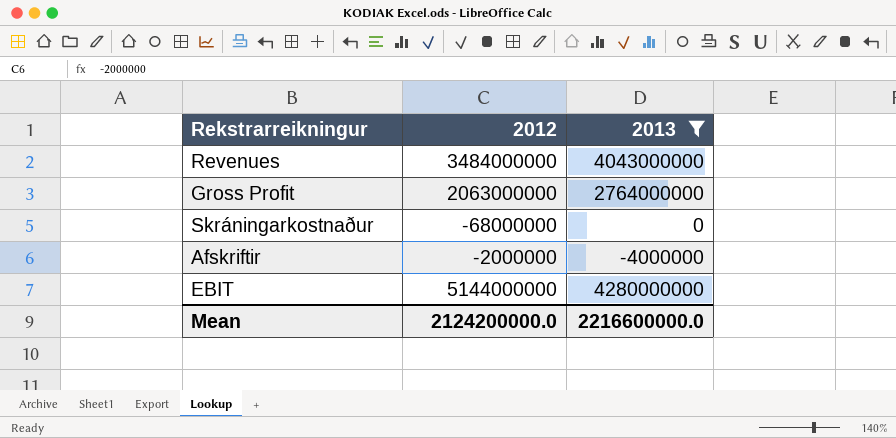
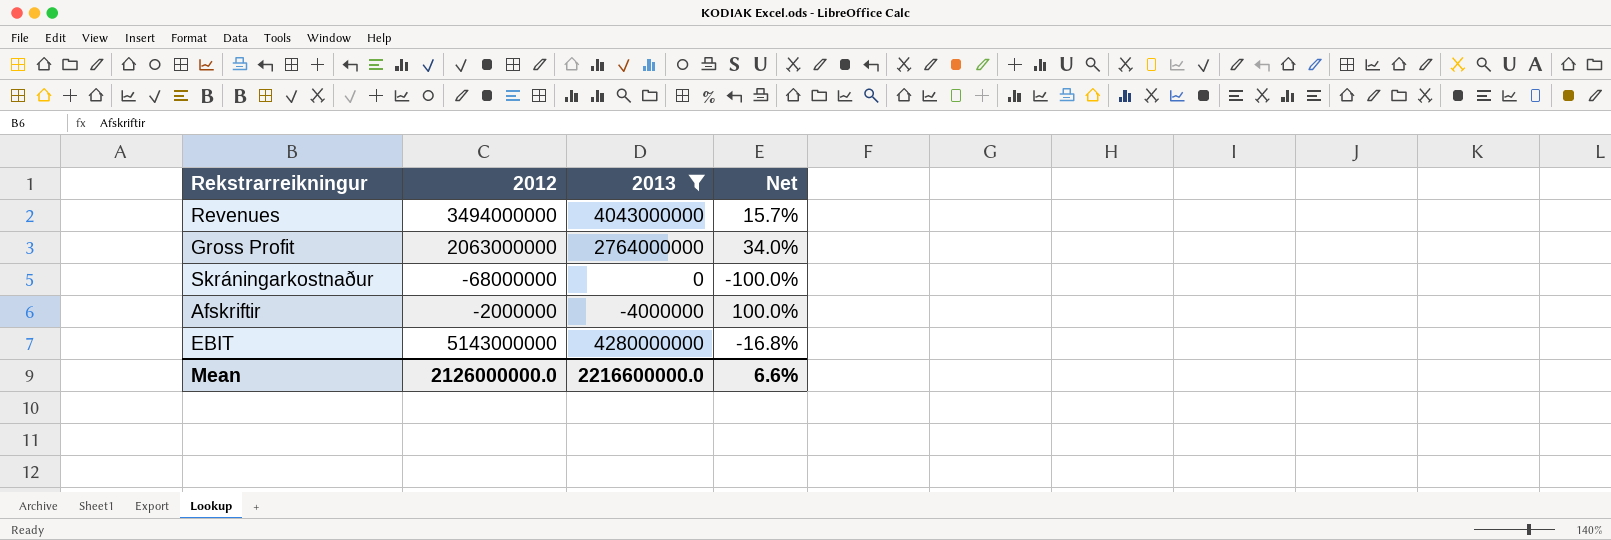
column Net | formula: none -> ([2013] - [2012]) / [2012]
Revenues | 2012: 3484000000 -> 3494000000
EBIT | 2012: 5144000000 -> 5143000000
Mean | 2012: 2124200000.0 -> 2126000000.0

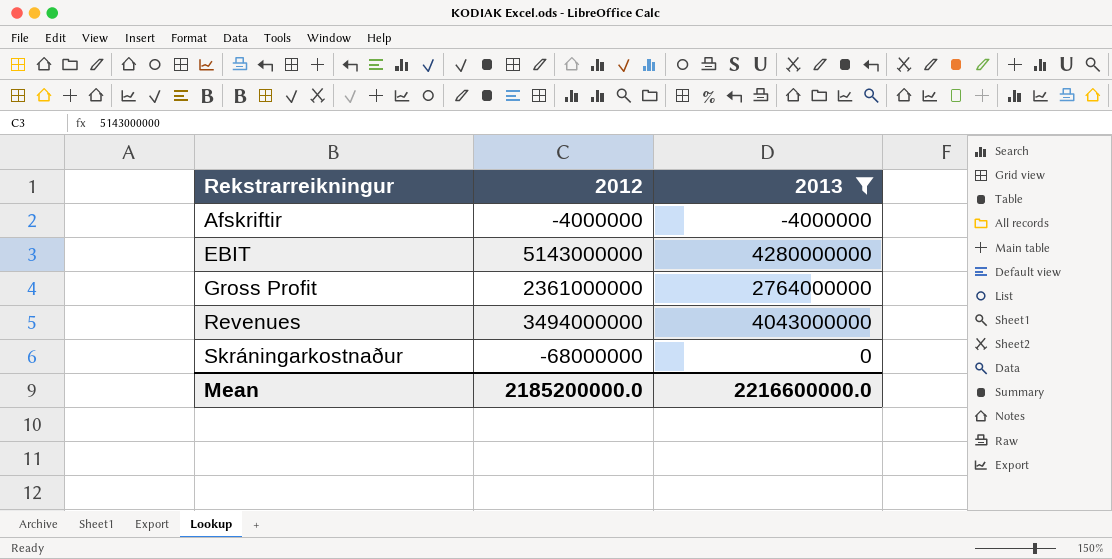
row order: none -> Rekstrarreikningur ascending
column Net | formula: ([2013] - [2012]) / [2012] -> none
Afskriftir | 2012: -2000000 -> -4000000
Gross Profit | 2012: 2063000000 -> 2361000000
Mean | 2012: 2126000000.0 -> 2185200000.0

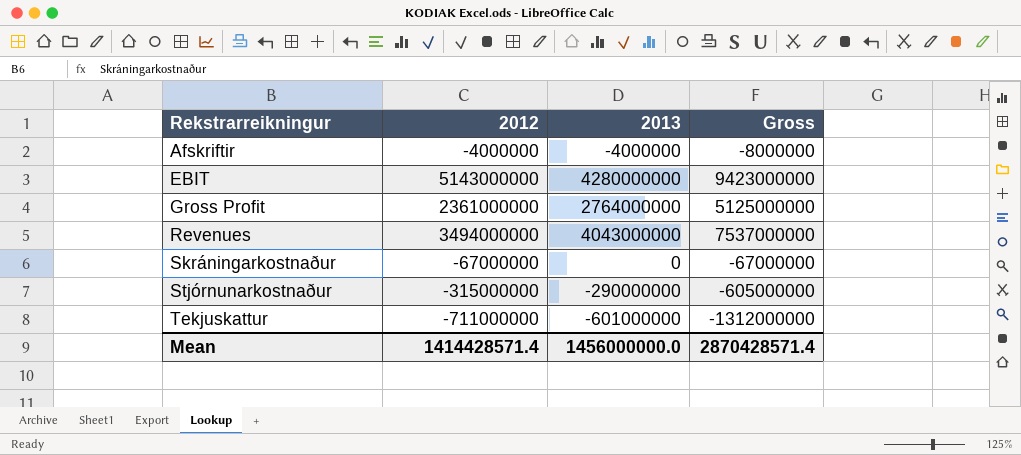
filter: 2013 >= -4000000 -> none
column Gross | formula: none -> [2012] + [2013]
Skráningarkostnaður | 2012: -68000000 -> -67000000
Mean | 2012: 2185200000.0 -> 1414428571.4
Mean | 2013: 2216600000.0 -> 1456000000.0

